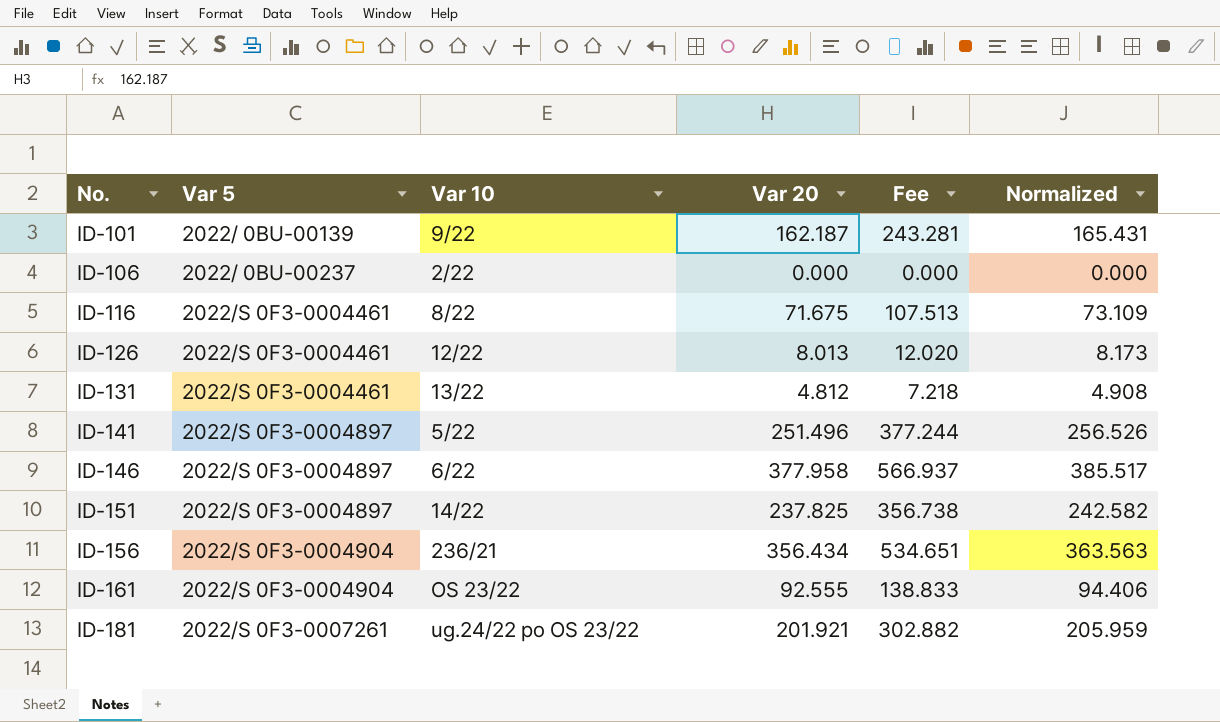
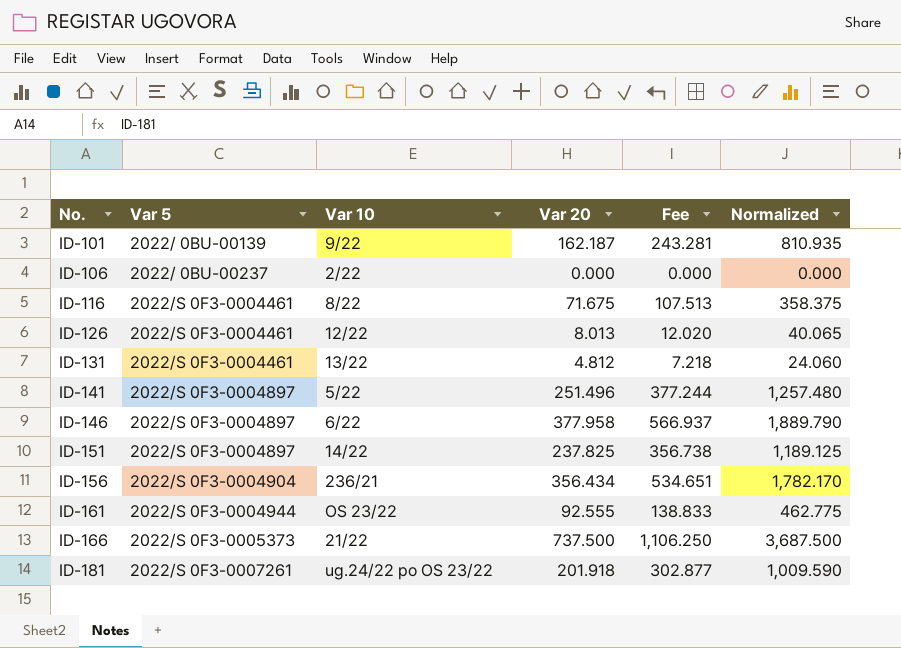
column Normalized | formula: [Var 20] * 1.02 -> [Var 20] * 5
ID-161 | Var 5: 2022/S 0F3-0004904 -> 2022/S 0F3-0004944
row ID-166: none -> 2022/S 0F3-0005373 | 21/22 | 737.500 | 1,106.250 | 3,687.500
ID-181 | Var 20: 201.921 -> 201.918
ID-181 | Fee: 302.882 -> 302.877

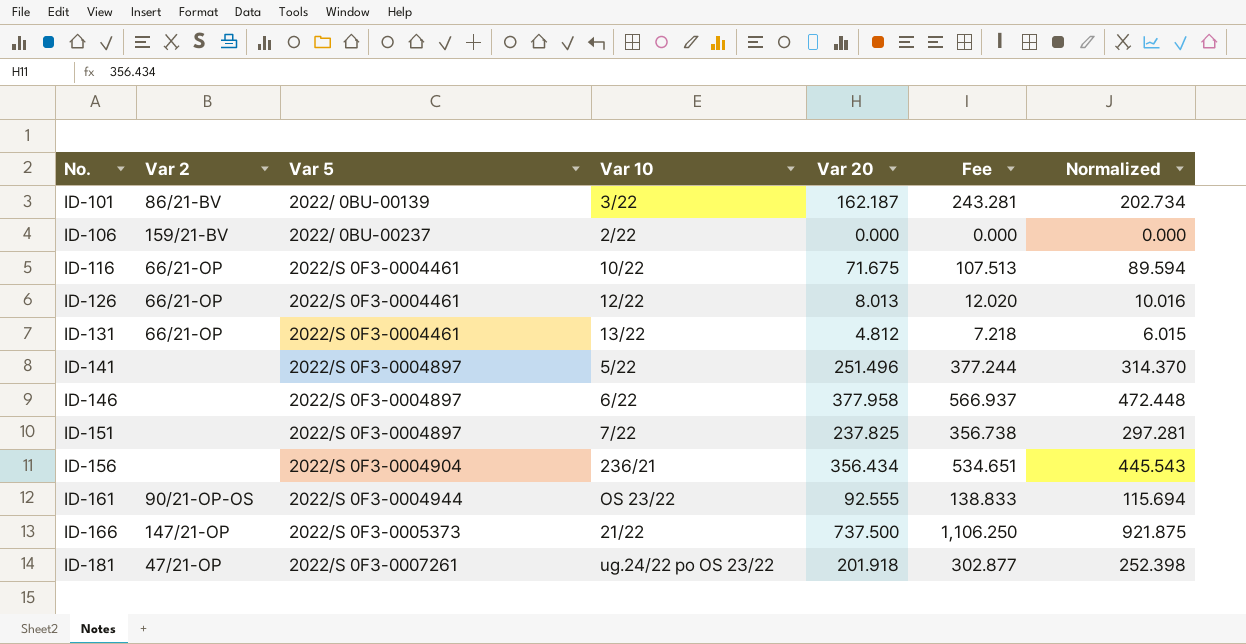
column Var 2 | position: none -> 2
column Normalized | formula: [Var 20] * 5 -> [Var 20] * 1.25
ID-101 | Var 10: 9/22 -> 3/22
ID-116 | Var 10: 8/22 -> 10/22
ID-151 | Var 10: 14/22 -> 7/22

